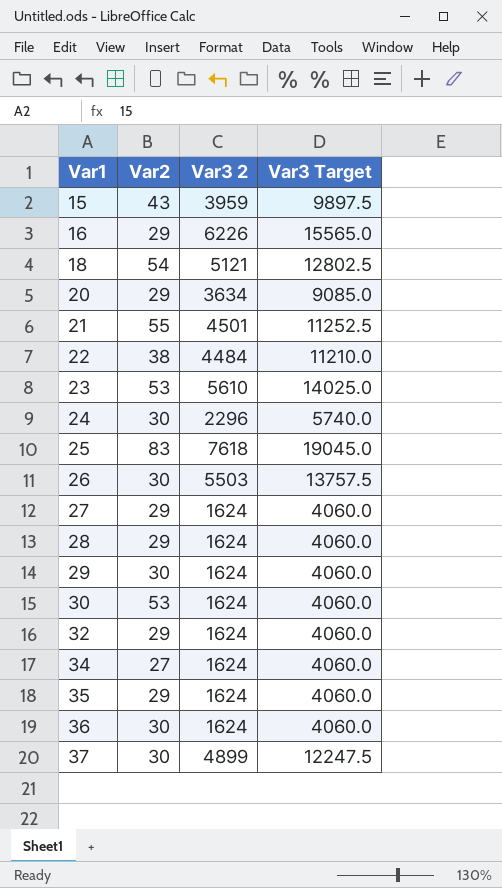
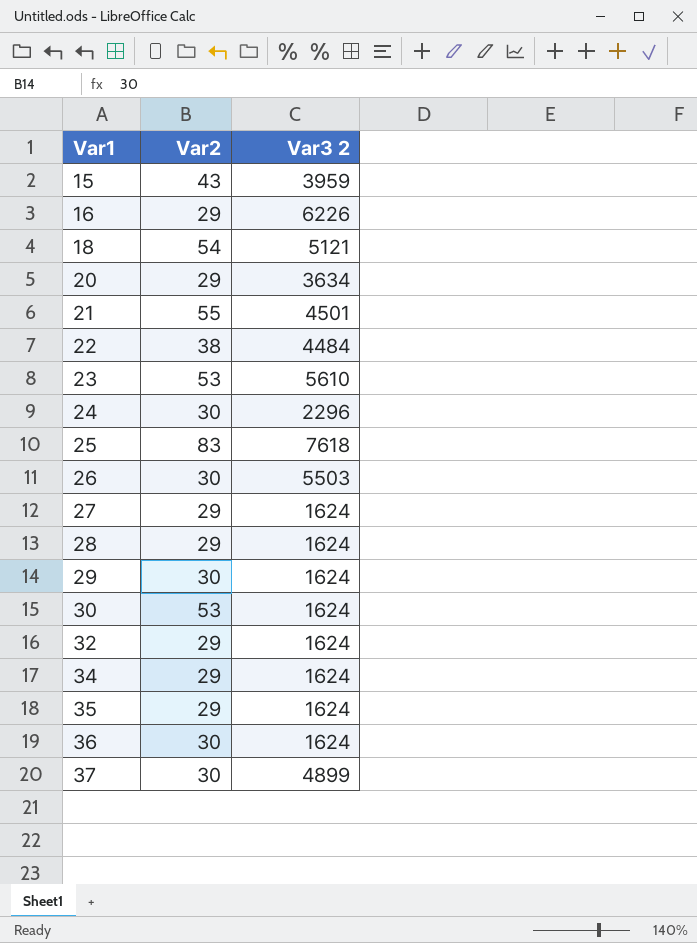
column Var3 Target | formula: [Var3 2] * 2.5 -> none
34 | Var2: 27 -> 29

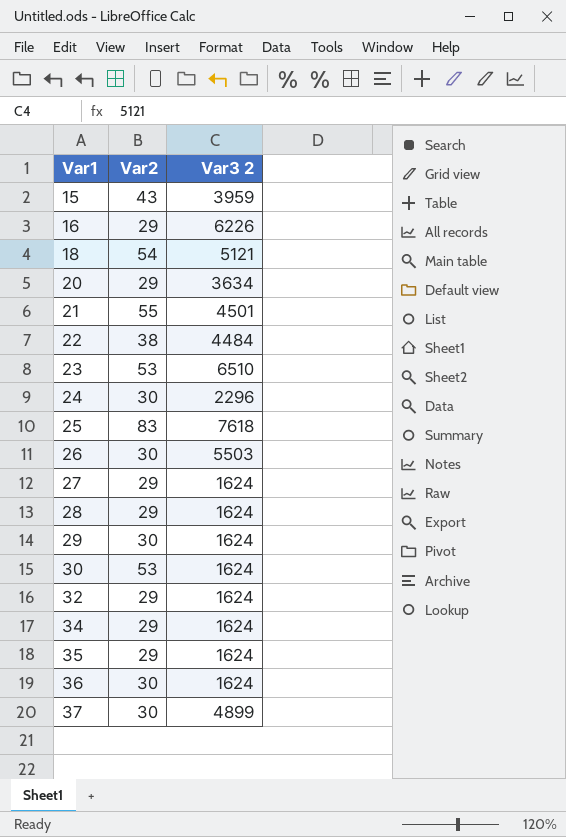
23 | Var3 2: 5610 -> 6510

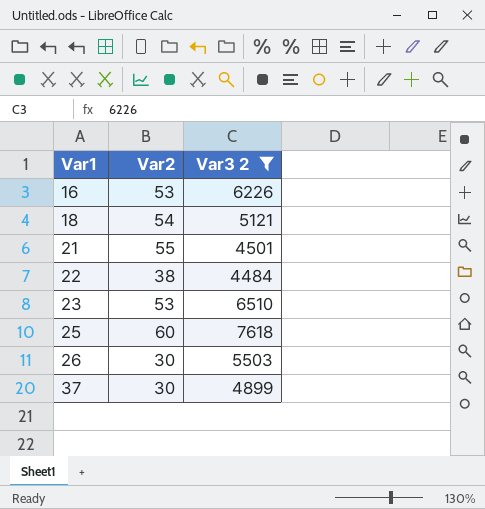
filter: none -> Var3 2 >= 4484
16 | Var2: 29 -> 53
25 | Var2: 83 -> 60

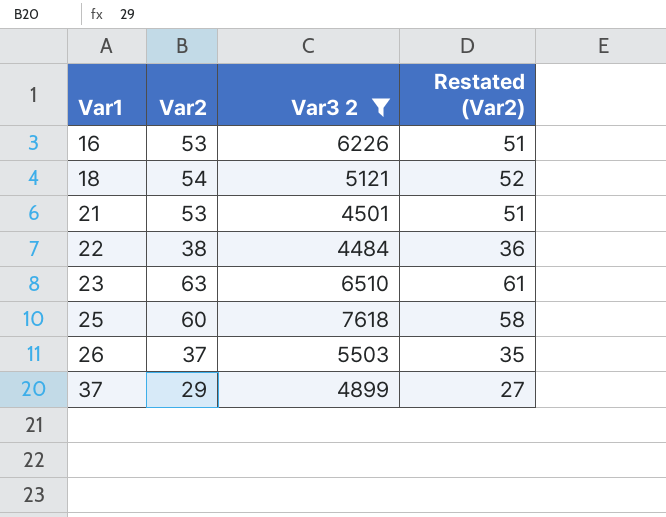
column Restated (Var2) | formula: none -> [Var2] - 2
21 | Var2: 55 -> 53
23 | Var2: 53 -> 63
26 | Var2: 30 -> 37
37 | Var2: 30 -> 29

